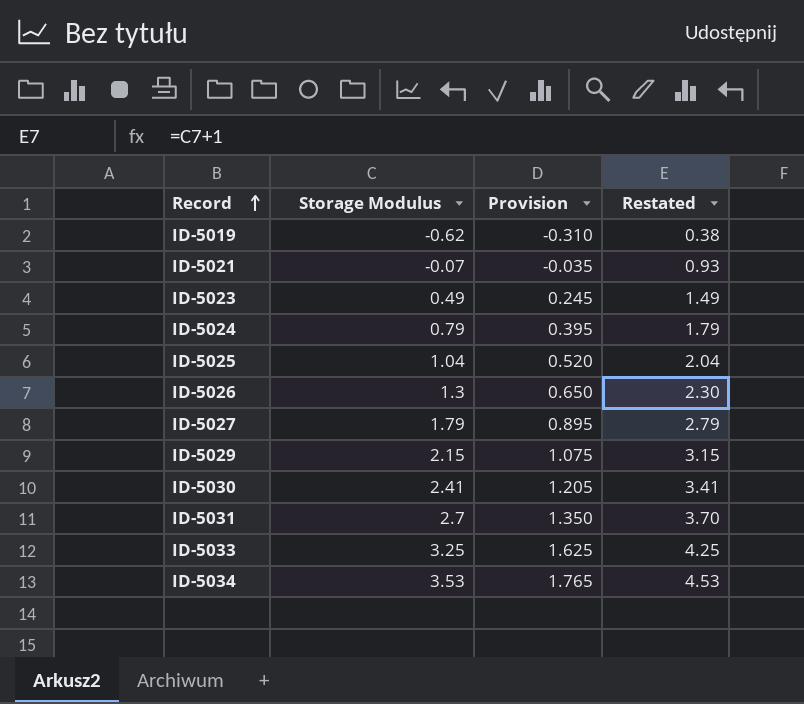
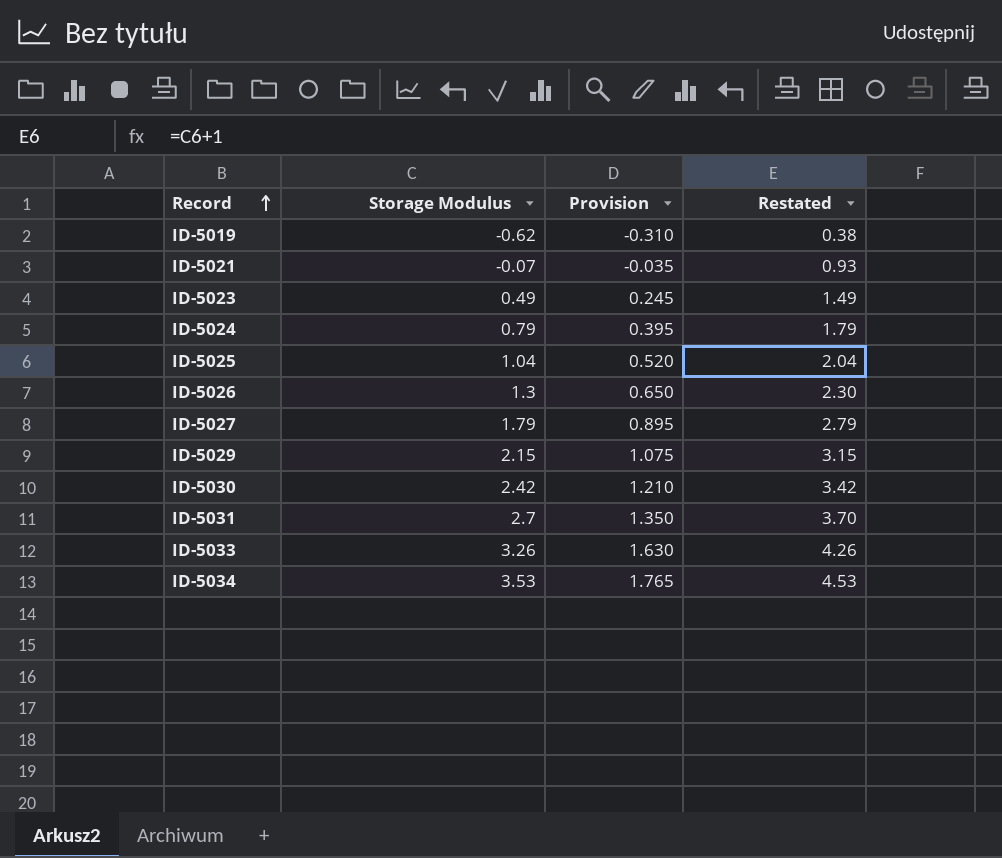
ID-5030 | Storage Modulus: 2.41 -> 2.42
ID-5030 | Provision: 1.205 -> 1.210
ID-5030 | Restated: 3.41 -> 3.42
ID-5033 | Storage Modulus: 3.25 -> 3.26
ID-5033 | Provision: 1.625 -> 1.630
ID-5033 | Restated: 4.25 -> 4.26

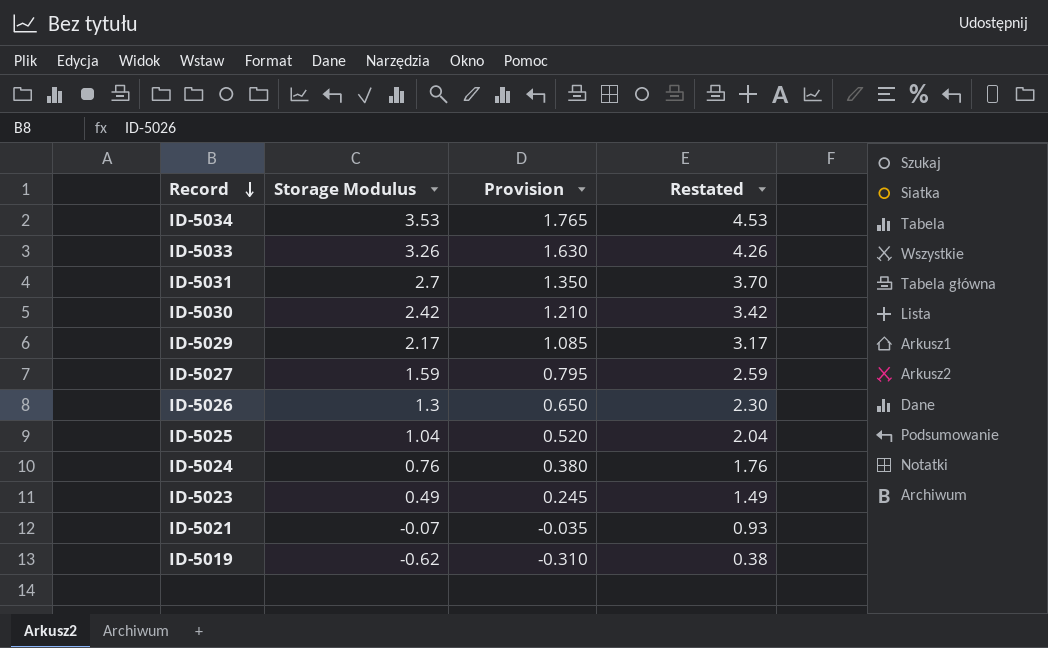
row order: Record ascending -> Record descending
ID-5029 | Storage Modulus: 2.15 -> 2.17
ID-5029 | Provision: 1.075 -> 1.085
ID-5029 | Restated: 3.15 -> 3.17
ID-5027 | Storage Modulus: 1.79 -> 1.59
ID-5027 | Provision: 0.895 -> 0.795
ID-5027 | Restated: 2.79 -> 2.59
ID-5024 | Storage Modulus: 0.79 -> 0.76
ID-5024 | Provision: 0.395 -> 0.380
ID-5024 | Restated: 1.79 -> 1.76

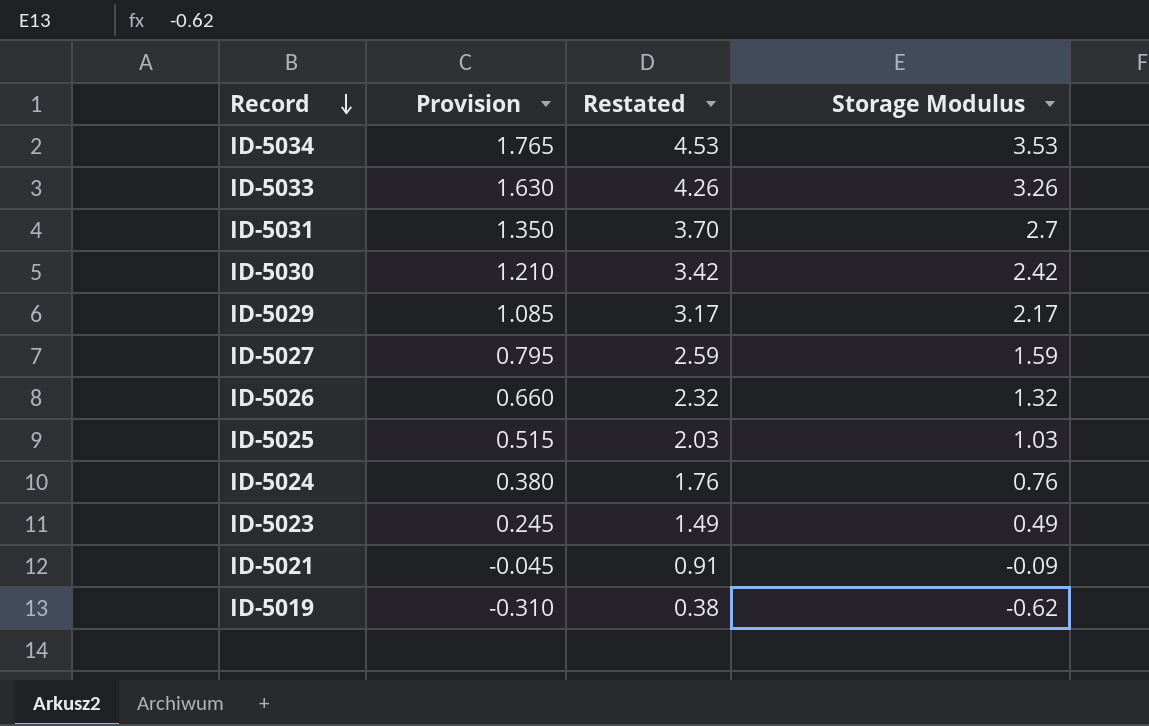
column Storage Modulus | position: 2 -> 4
ID-5026 | Provision: 0.650 -> 0.660
ID-5026 | Restated: 2.30 -> 2.32
ID-5026 | Storage Modulus: 1.3 -> 1.32
ID-5025 | Provision: 0.520 -> 0.515
ID-5025 | Restated: 2.04 -> 2.03
ID-5025 | Storage Modulus: 1.04 -> 1.03
ID-5021 | Provision: -0.035 -> -0.045
ID-5021 | Restated: 0.93 -> 0.91
ID-5021 | Storage Modulus: -0.07 -> -0.09

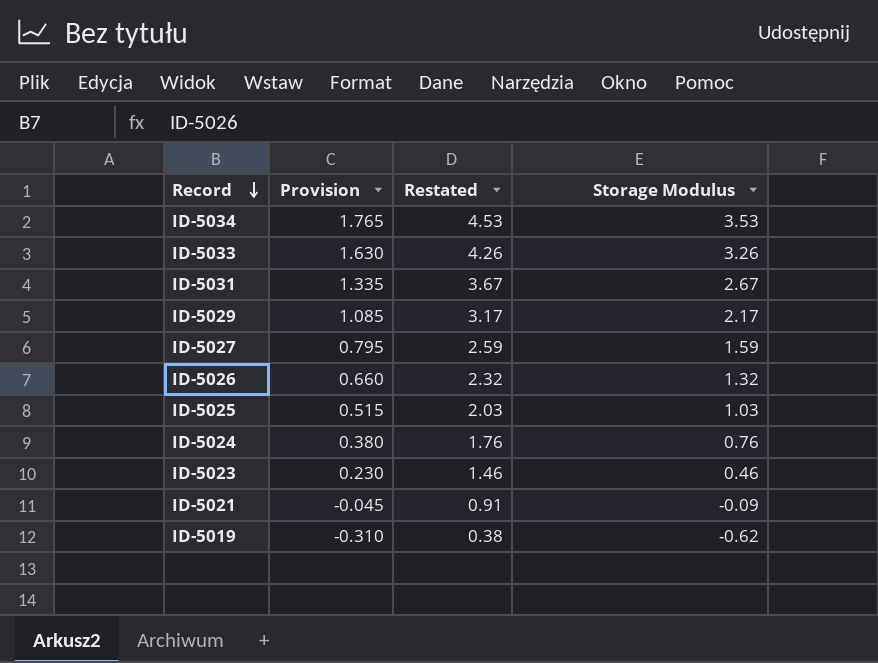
row ID-5030: 1.210 | 3.42 | 2.42 -> none
ID-5031 | Provision: 1.350 -> 1.335
ID-5031 | Restated: 3.70 -> 3.67
ID-5031 | Storage Modulus: 2.7 -> 2.67
ID-5023 | Provision: 0.245 -> 0.230
ID-5023 | Restated: 1.49 -> 1.46
ID-5023 | Storage Modulus: 0.49 -> 0.46

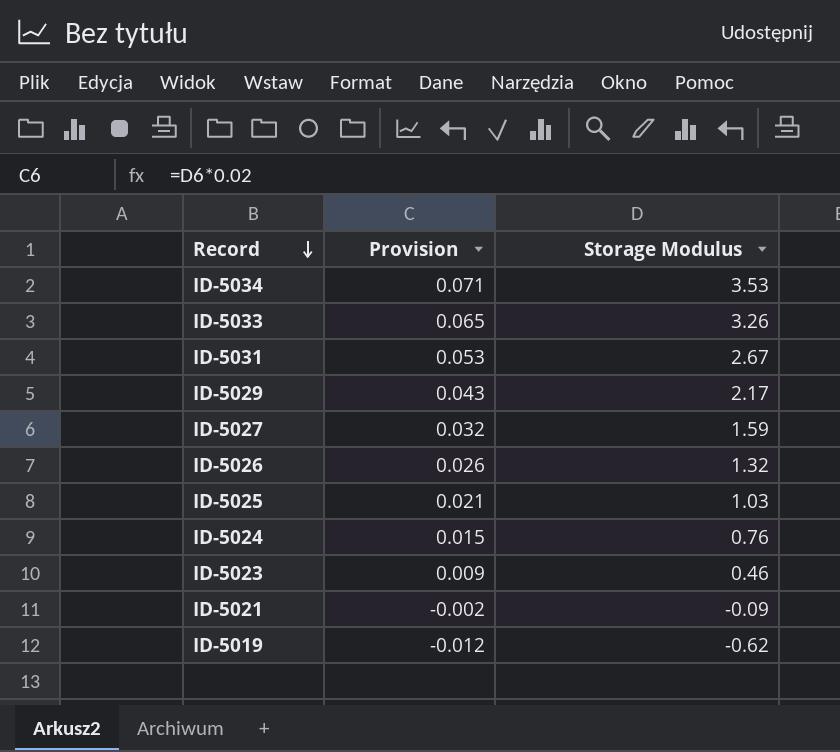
column Restated | formula: [Storage Modulus] + 1 -> none
column Provision | formula: [Storage Modulus] * 0.5 -> [Storage Modulus] * 0.02

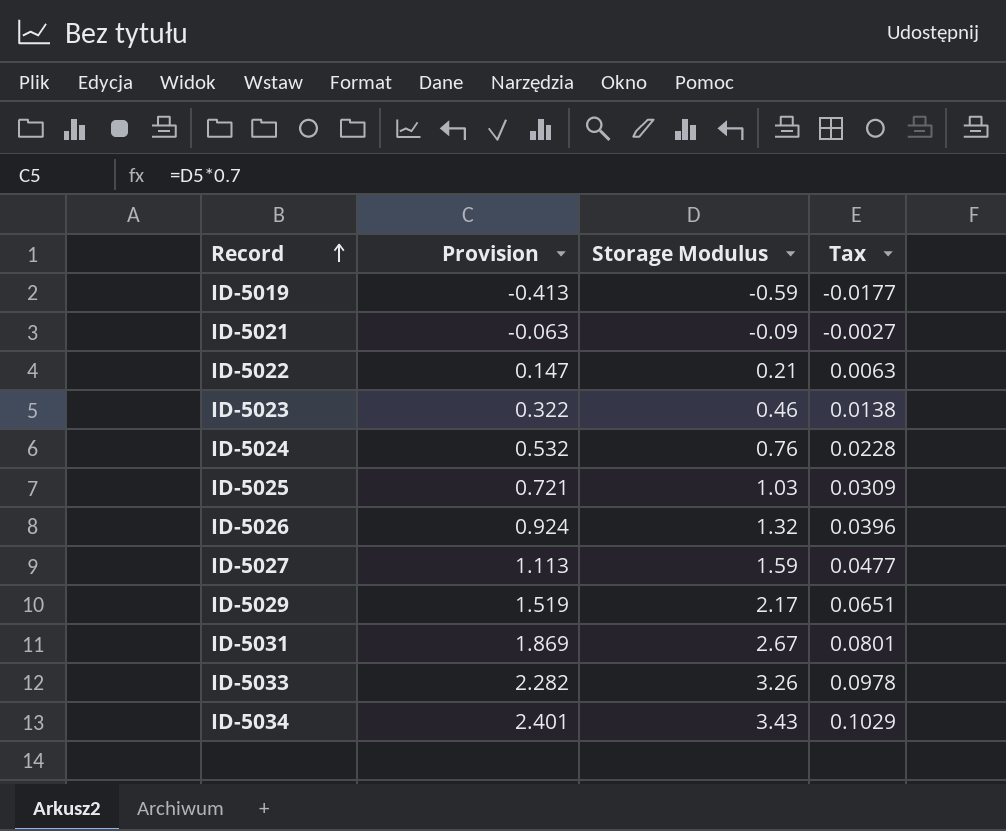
row order: Record descending -> Record ascending
column Provision | formula: [Storage Modulus] * 0.02 -> [Storage Modulus] * 0.7
column Tax | formula: none -> [Storage Modulus] * 0.03
ID-5019 | Storage Modulus: -0.62 -> -0.59
row ID-5022: none -> 0.147 | 0.21 | 0.0063
ID-5034 | Storage Modulus: 3.53 -> 3.43

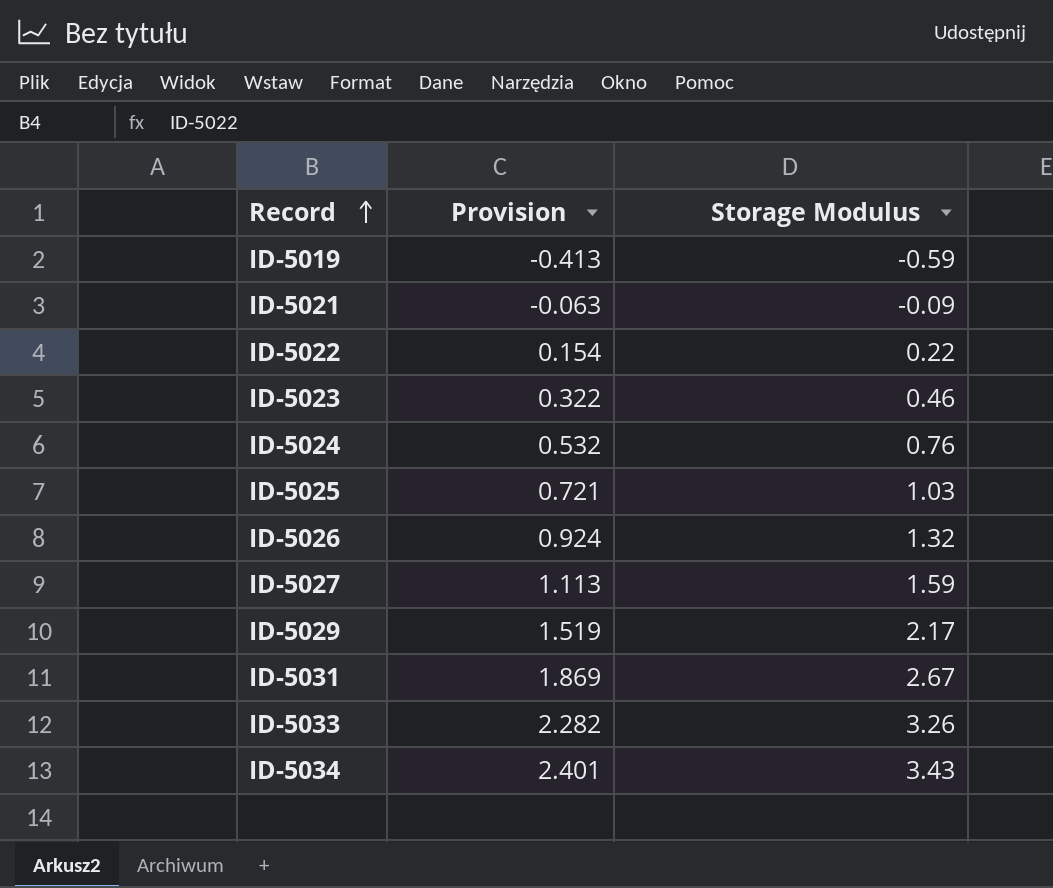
column Tax | formula: [Storage Modulus] * 0.03 -> none
ID-5022 | Provision: 0.147 -> 0.154
ID-5022 | Storage Modulus: 0.21 -> 0.22

